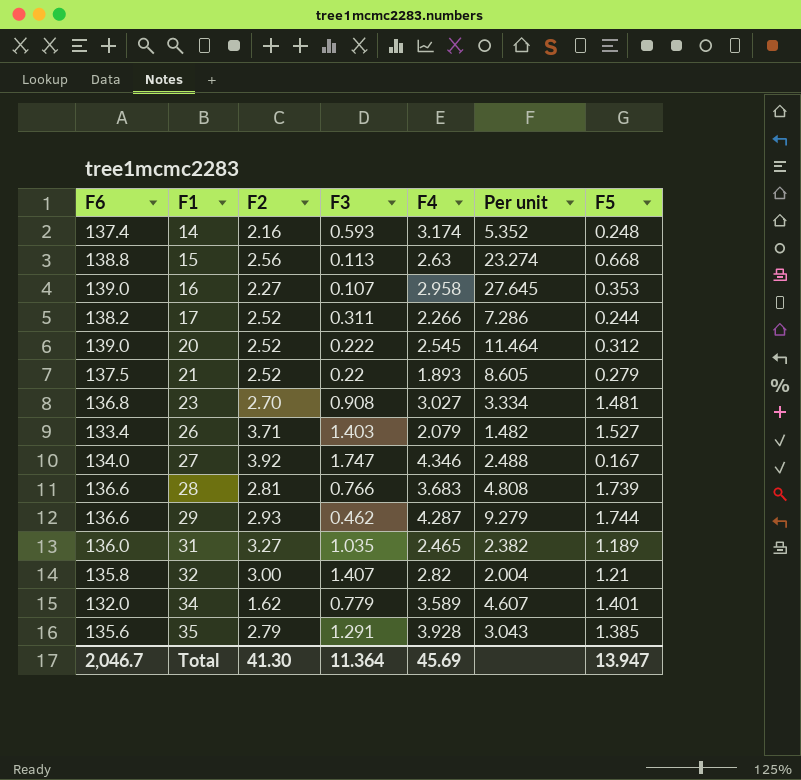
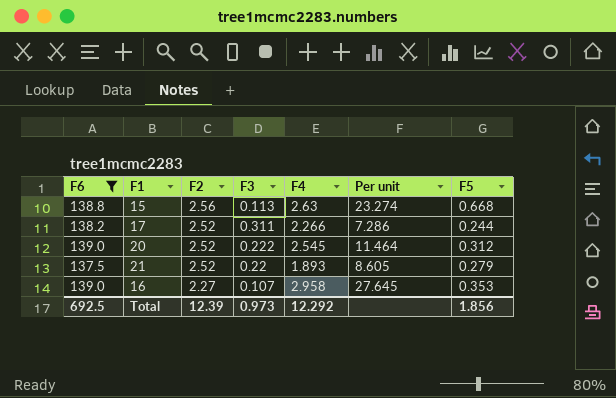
filter: none -> F6 >= 137.5
row order: F1 ascending -> F2 descending
Total | F6: 2,046.7 -> 692.5
Total | F2: 41.30 -> 12.39
Total | F3: 11.364 -> 0.973
Total | F4: 45.69 -> 12.292
Total | F5: 13.947 -> 1.856

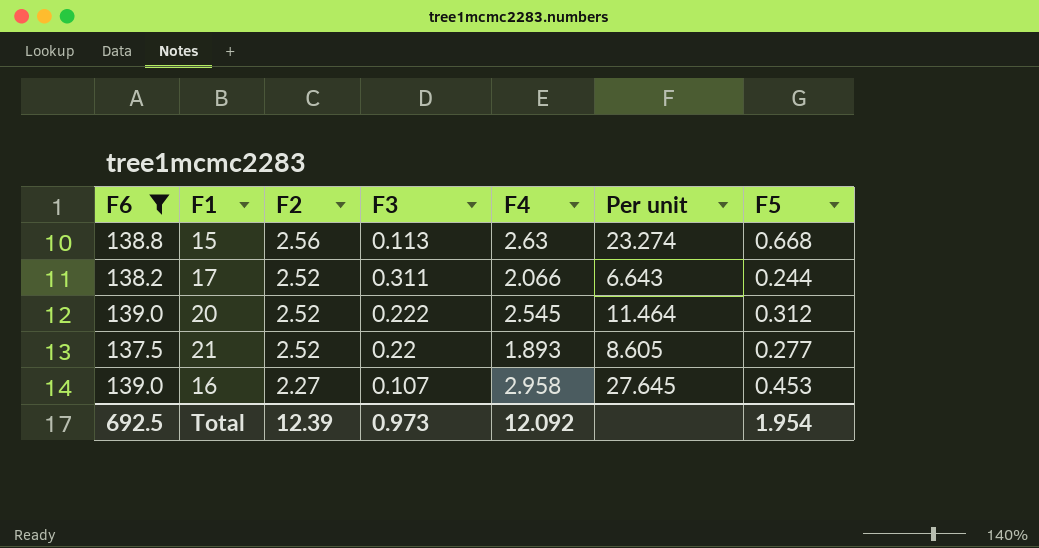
17 | F4: 2.266 -> 2.066
17 | Per unit: 7.286 -> 6.643
21 | F5: 0.279 -> 0.277
16 | F5: 0.353 -> 0.453
Total | F4: 12.292 -> 12.092
Total | F5: 1.856 -> 1.954

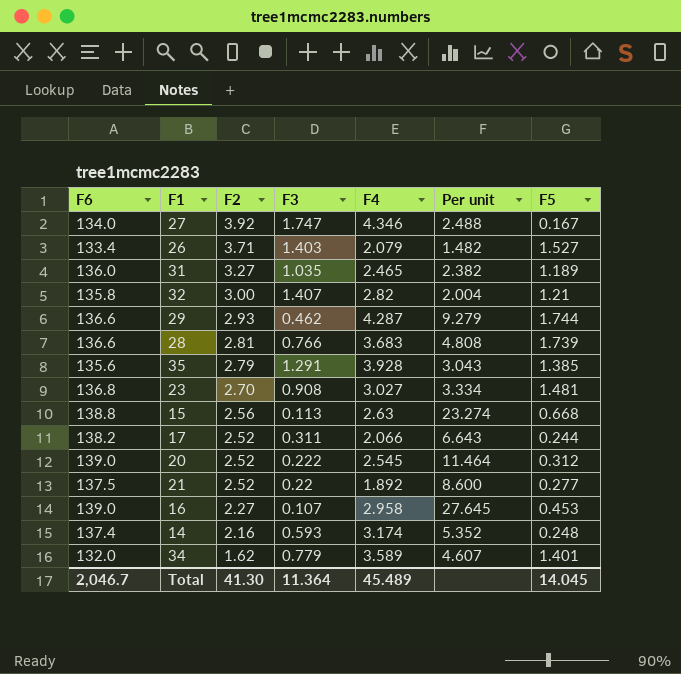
filter: F6 >= 137.5 -> none
21 | F4: 1.893 -> 1.892
21 | Per unit: 8.605 -> 8.600
Total | F6: 692.5 -> 2,046.7
Total | F2: 12.39 -> 41.30
Total | F3: 0.973 -> 11.364
Total | F4: 12.092 -> 45.489
Total | F5: 1.954 -> 14.045

